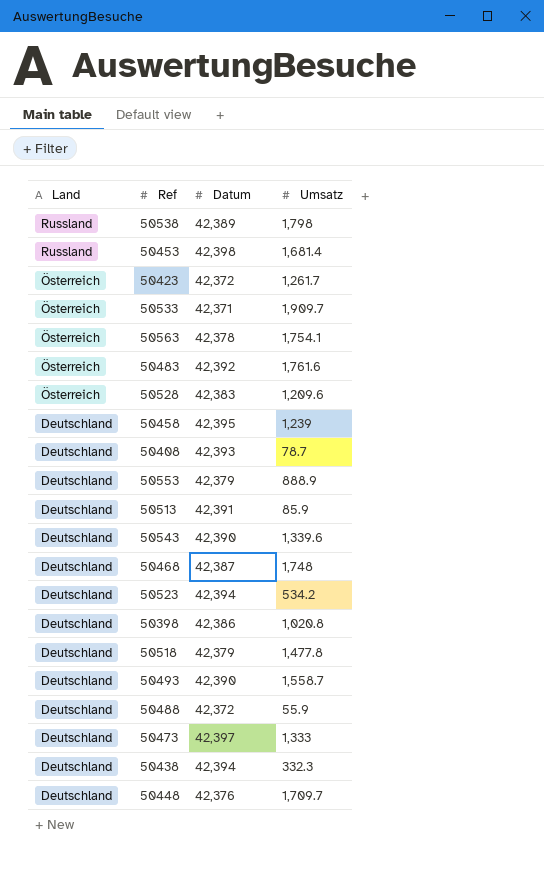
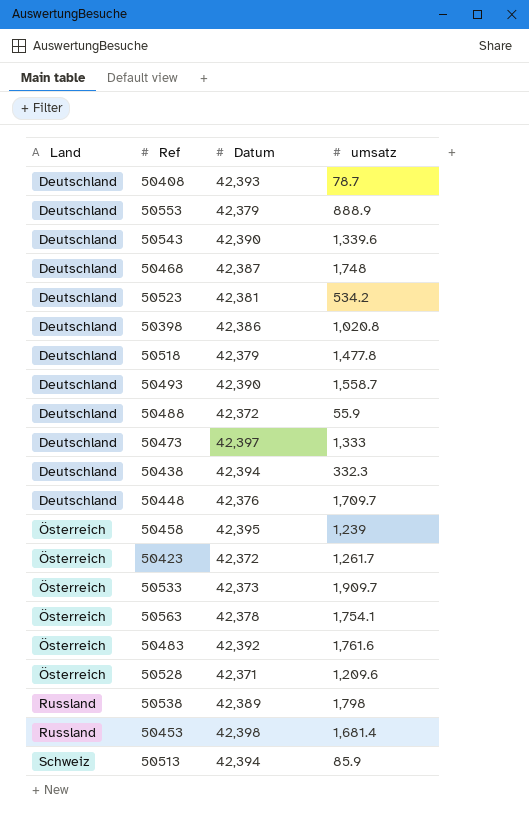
row order: Land descending -> Land ascending
column name: Umsatz -> umsatz
50523 | Datum: 42,394 -> 42,381
50458 | Land: Deutschland -> Österreich
50533 | Datum: 42,371 -> 42,373
50528 | Datum: 42,383 -> 42,371
50513 | Land: Deutschland -> Schweiz
50513 | Datum: 42,391 -> 42,394

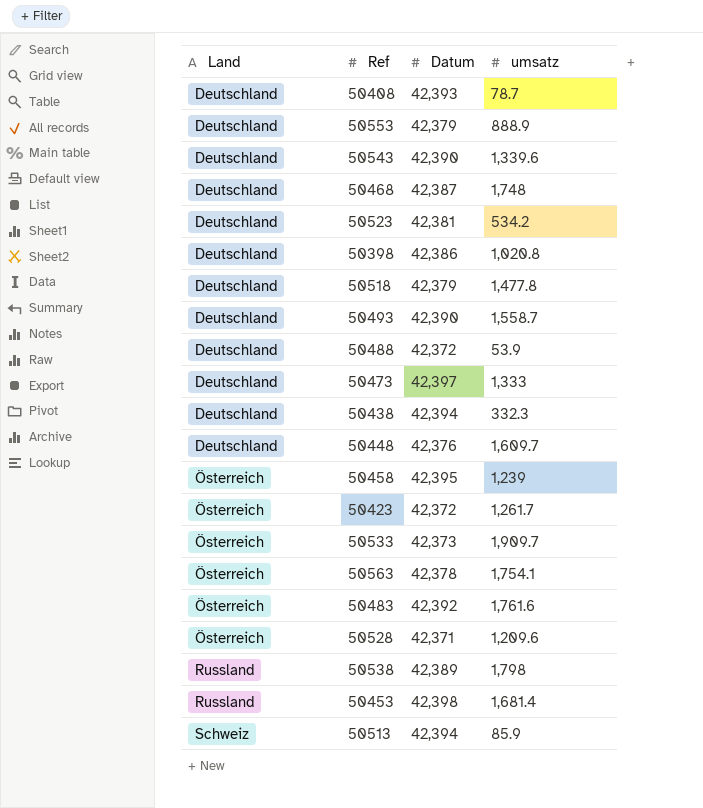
50488 | umsatz: 55.9 -> 53.9
50448 | umsatz: 1,709.7 -> 1,609.7

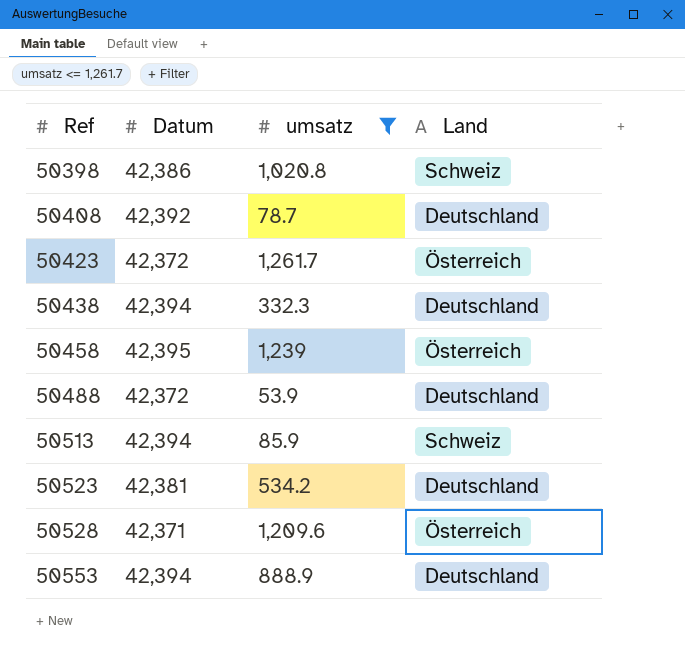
filter: none -> umsatz <= 1,261.7
row order: Land ascending -> Ref ascending
column Land | position: 1 -> 4
50398 | Land: Deutschland -> Schweiz
50408 | Datum: 42,393 -> 42,392
50553 | Datum: 42,379 -> 42,394

